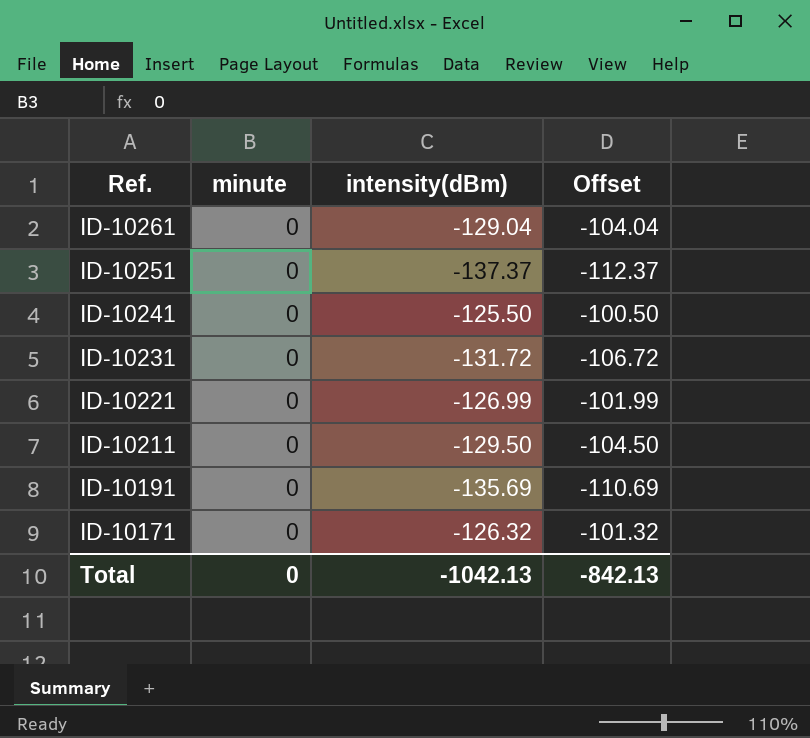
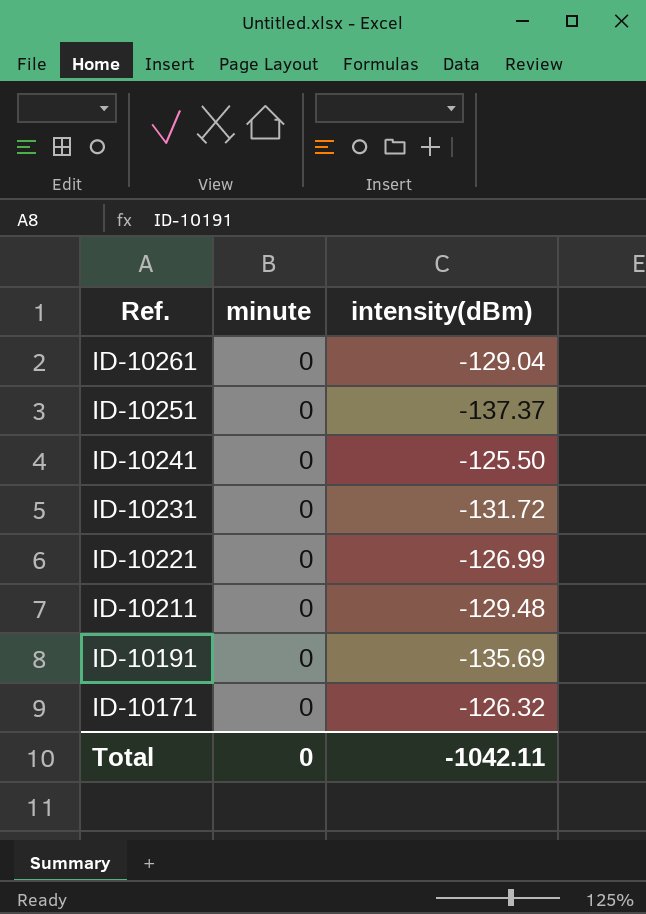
column Offset | formula: [intensity(dBm)] + 25 -> none
ID-10211 | intensity(dBm): -129.50 -> -129.48
Total | intensity(dBm): -1042.13 -> -1042.11

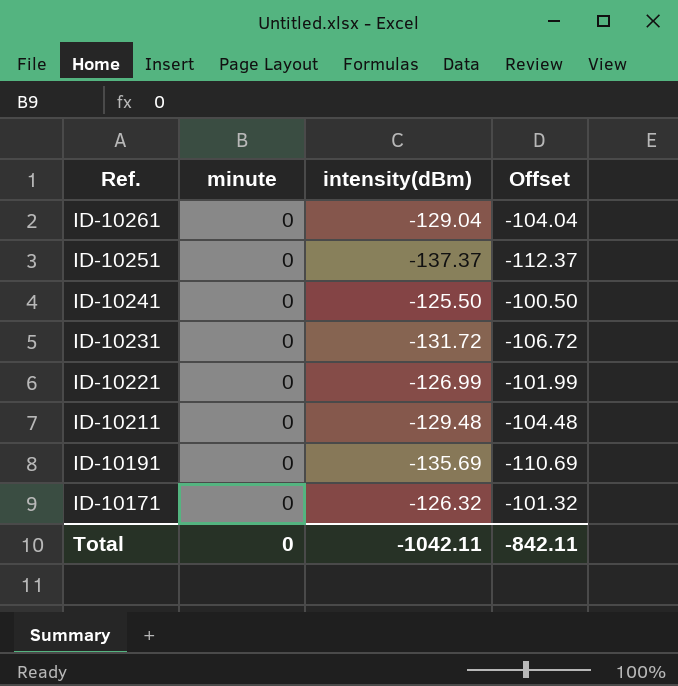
column Offset | formula: none -> [intensity(dBm)] + 25

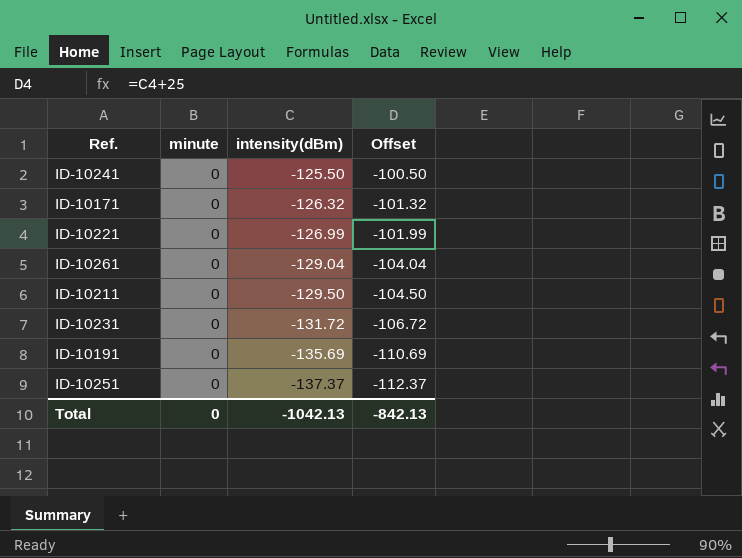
row order: Ref. descending -> intensity(dBm) descending
ID-10211 | intensity(dBm): -129.48 -> -129.50
ID-10211 | Offset: -104.48 -> -104.50
Total | intensity(dBm): -1042.11 -> -1042.13
Total | Offset: -842.11 -> -842.13

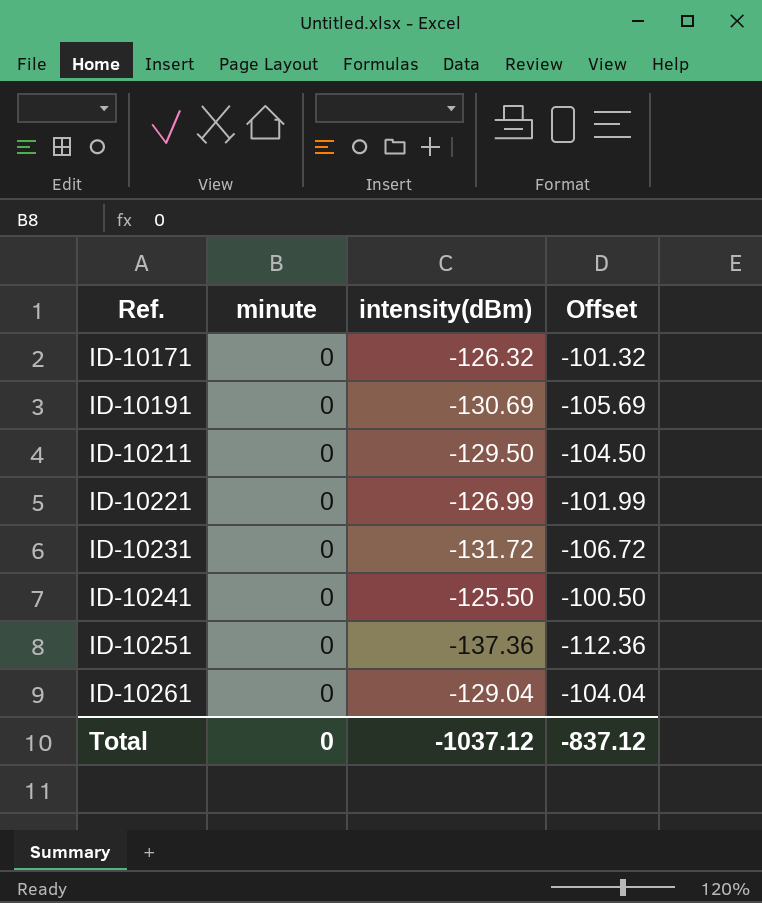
row order: intensity(dBm) descending -> Ref. ascending
ID-10191 | intensity(dBm): -135.69 -> -130.69
ID-10191 | Offset: -110.69 -> -105.69
ID-10251 | intensity(dBm): -137.37 -> -137.36
ID-10251 | Offset: -112.37 -> -112.36
Total | intensity(dBm): -1042.13 -> -1037.12
Total | Offset: -842.13 -> -837.12

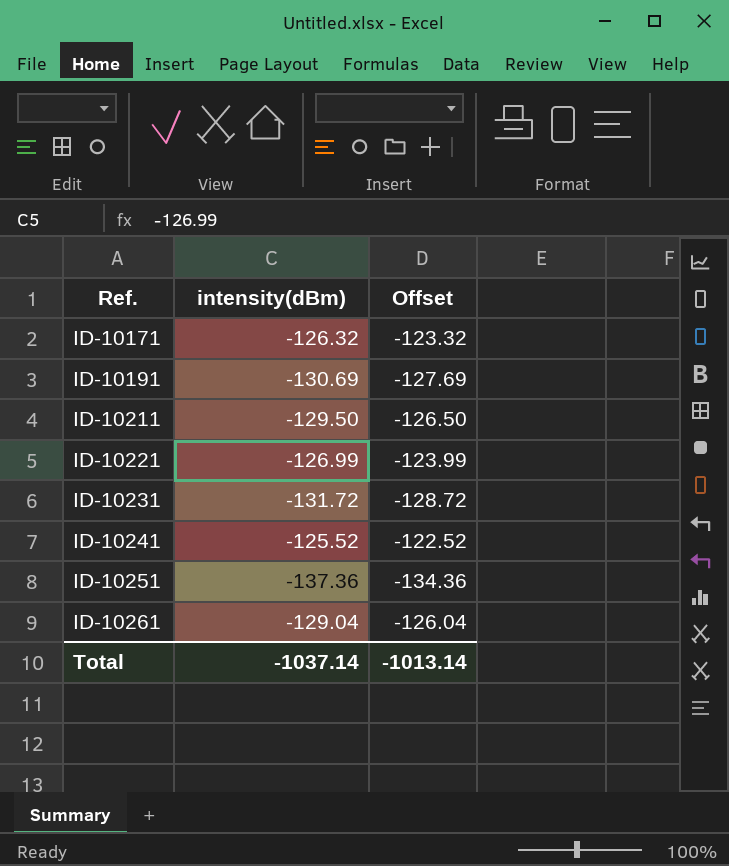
column minute | position: 2 -> none
column Offset | formula: [intensity(dBm)] + 25 -> [intensity(dBm)] + 3
ID-10241 | intensity(dBm): -125.50 -> -125.52
Total | intensity(dBm): -1037.12 -> -1037.14
Total | Offset: -837.12 -> -1013.14

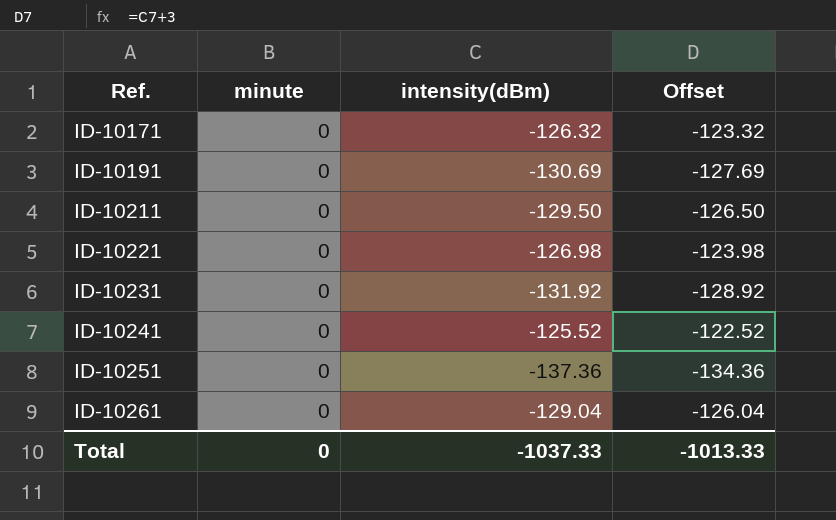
column minute | position: none -> 2
ID-10221 | intensity(dBm): -126.99 -> -126.98
ID-10221 | Offset: -123.99 -> -123.98
ID-10231 | intensity(dBm): -131.72 -> -131.92
ID-10231 | Offset: -128.72 -> -128.92
Total | intensity(dBm): -1037.14 -> -1037.33
Total | Offset: -1013.14 -> -1013.33

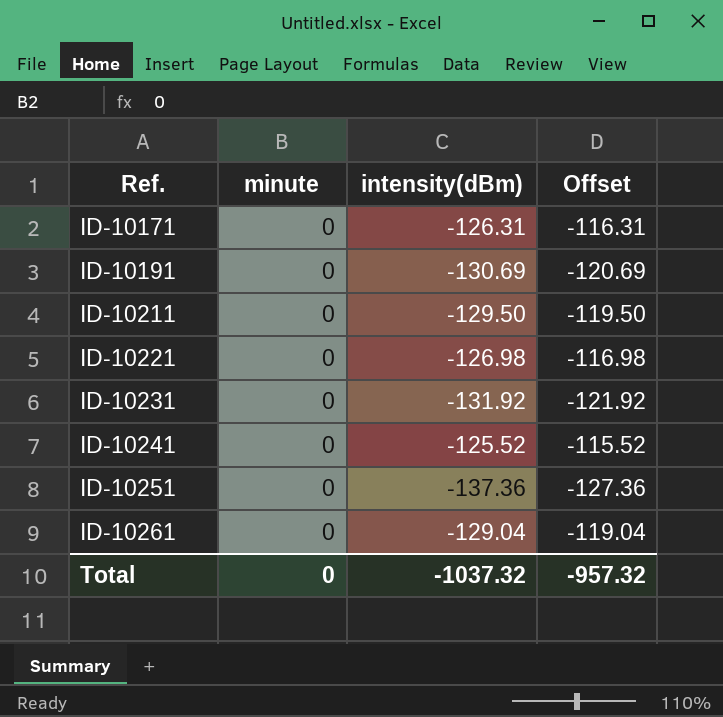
column Offset | formula: [intensity(dBm)] + 3 -> [intensity(dBm)] + 10
ID-10171 | intensity(dBm): -126.32 -> -126.31
Total | intensity(dBm): -1037.33 -> -1037.32
Total | Offset: -1013.33 -> -957.32

